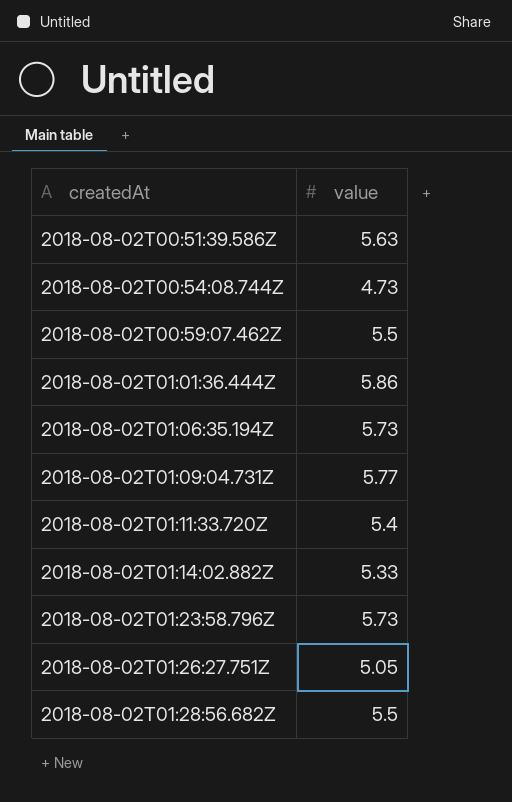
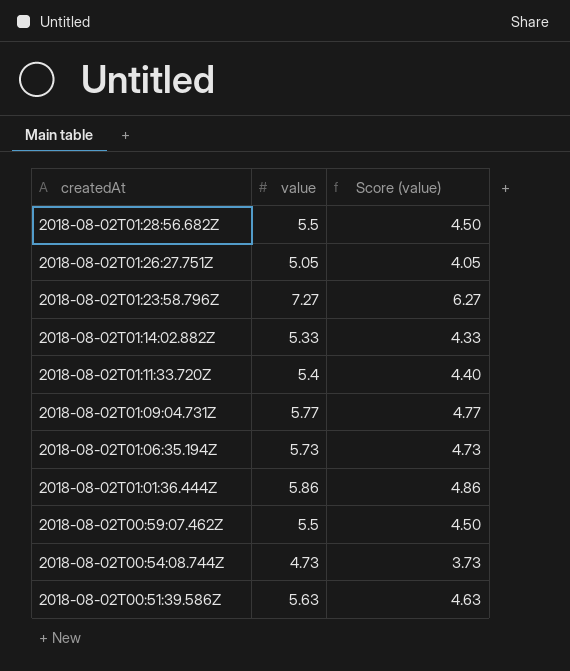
row order: createdAt ascending -> createdAt descending
column Score (value) | formula: none -> [value] - 1
2018-08-02T01:23:58.796Z | value: 5.73 -> 7.27

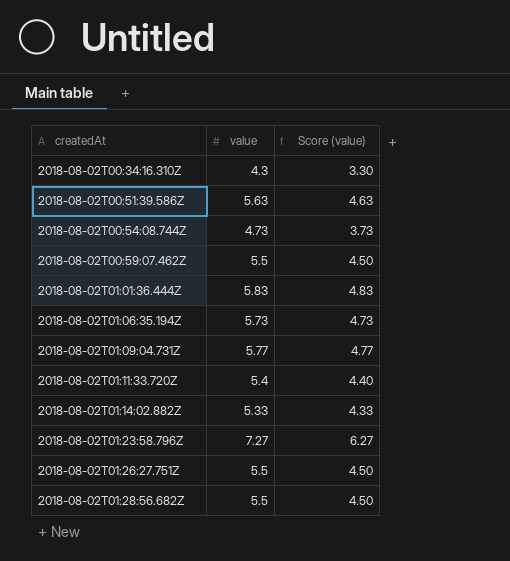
row order: createdAt descending -> createdAt ascending
row 2018-08-02T00:34:16.310Z: none -> 4.3 | 3.30
2018-08-02T01:01:36.444Z | value: 5.86 -> 5.83
2018-08-02T01:01:36.444Z | Score (value): 4.86 -> 4.83
2018-08-02T01:26:27.751Z | value: 5.05 -> 5.5
2018-08-02T01:26:27.751Z | Score (value): 4.05 -> 4.50

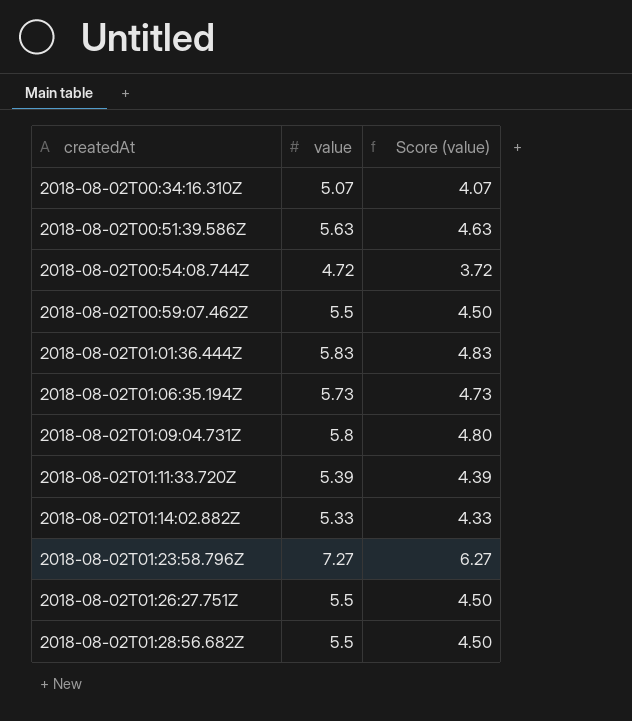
2018-08-02T00:34:16.310Z | value: 4.3 -> 5.07
2018-08-02T00:34:16.310Z | Score (value): 3.30 -> 4.07
2018-08-02T00:54:08.744Z | value: 4.73 -> 4.72
2018-08-02T00:54:08.744Z | Score (value): 3.73 -> 3.72
2018-08-02T01:09:04.731Z | value: 5.77 -> 5.8
2018-08-02T01:09:04.731Z | Score (value): 4.77 -> 4.80
2018-08-02T01:11:33.720Z | value: 5.4 -> 5.39
2018-08-02T01:11:33.720Z | Score (value): 4.40 -> 4.39

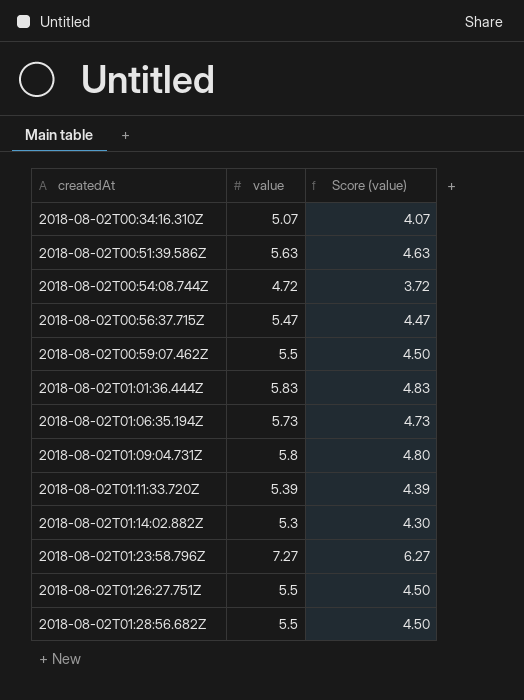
row 2018-08-02T00:56:37.715Z: none -> 5.47 | 4.47
2018-08-02T01:14:02.882Z | value: 5.33 -> 5.3
2018-08-02T01:14:02.882Z | Score (value): 4.33 -> 4.30

